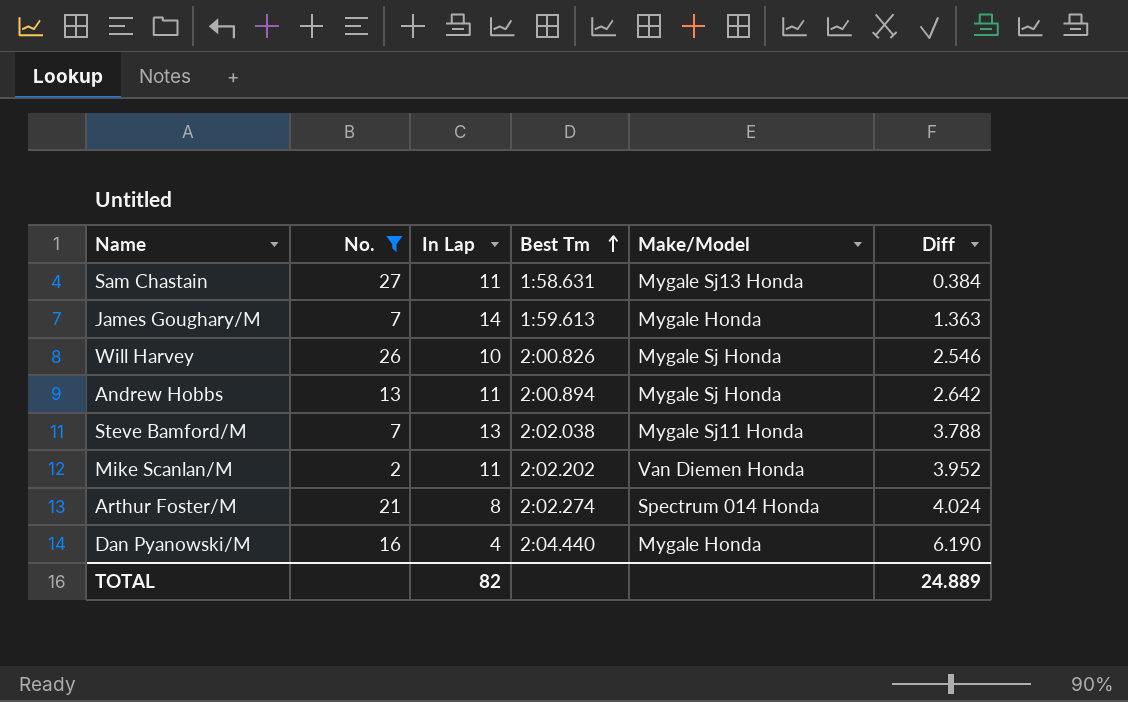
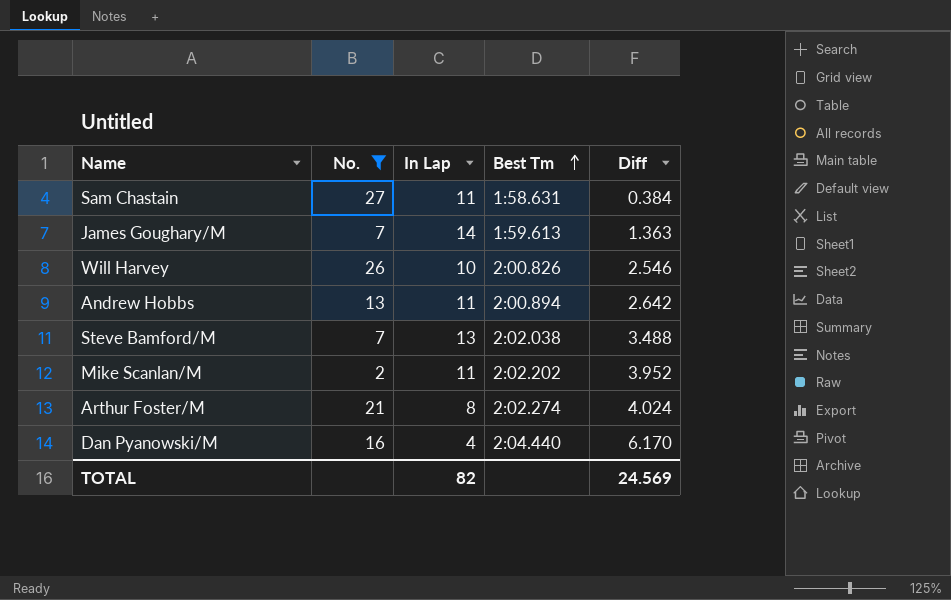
column Make/Model | position: 5 -> none
Steve Bamford/M | Diff: 3.788 -> 3.488
Dan Pyanowski/M | Diff: 6.190 -> 6.170
TOTAL | Diff: 24.889 -> 24.569

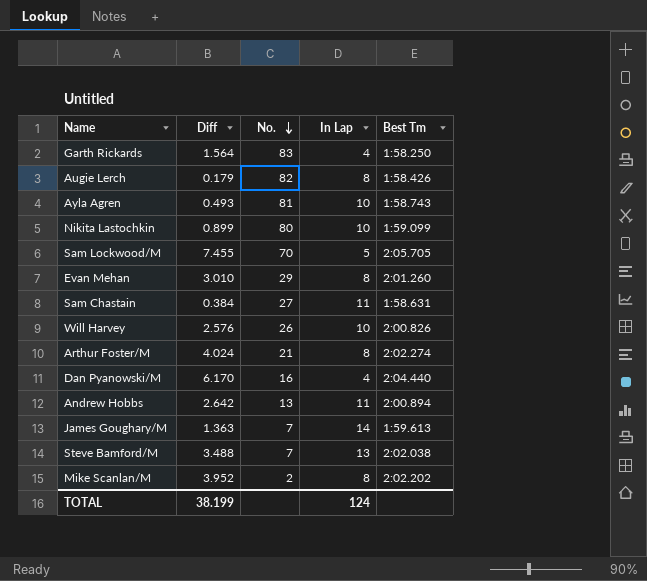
filter: No. <= 27 -> none
row order: Best Tm ascending -> No. descending
column Diff | position: 5 -> 2
Will Harvey | Diff: 2.546 -> 2.576
Mike Scanlan/M | In Lap: 11 -> 8
TOTAL | Diff: 24.569 -> 38.199
TOTAL | In Lap: 82 -> 124

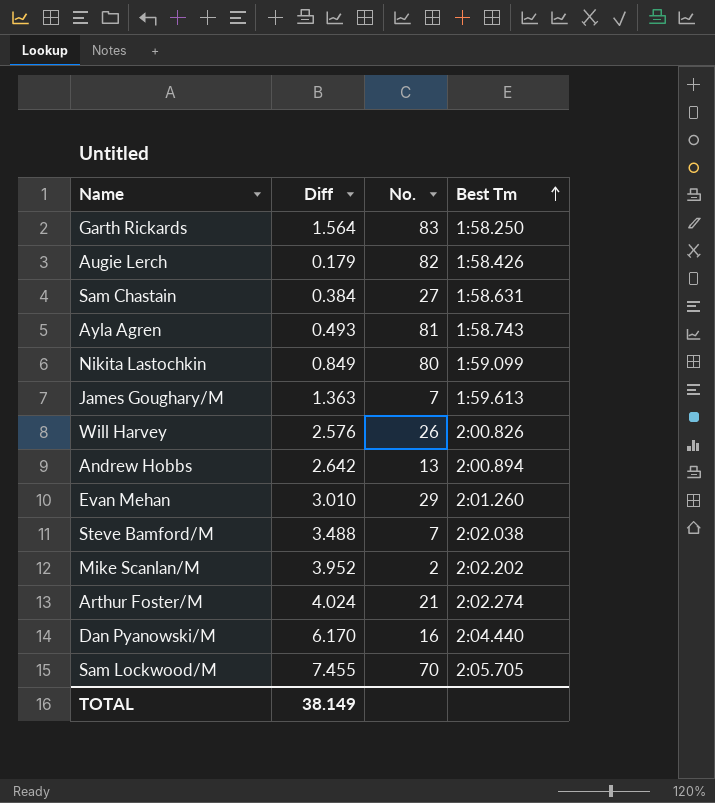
row order: No. descending -> Best Tm ascending
column In Lap | position: 4 -> none
Nikita Lastochkin | Diff: 0.899 -> 0.849
TOTAL | Diff: 38.199 -> 38.149

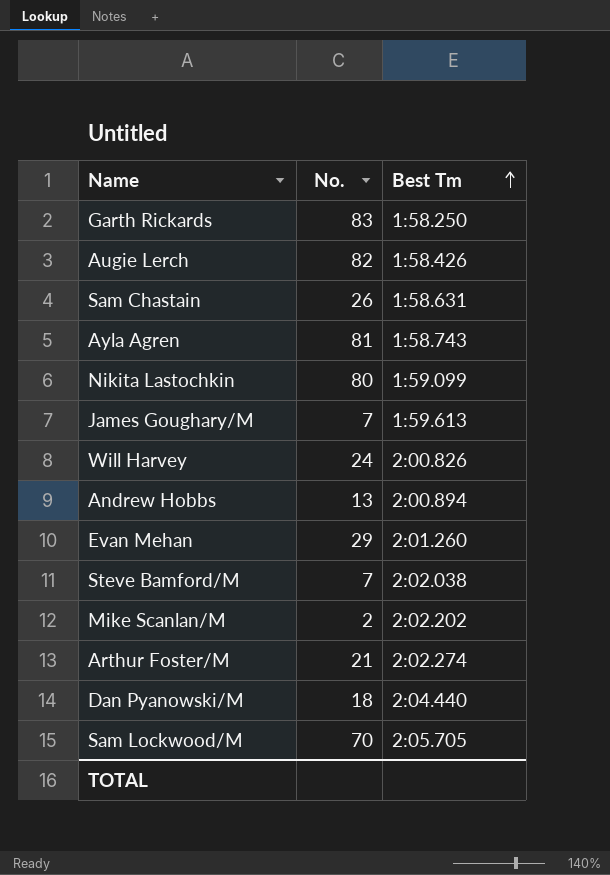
column Diff | position: 2 -> none
Sam Chastain | No.: 27 -> 26
Will Harvey | No.: 26 -> 24
Dan Pyanowski/M | No.: 16 -> 18

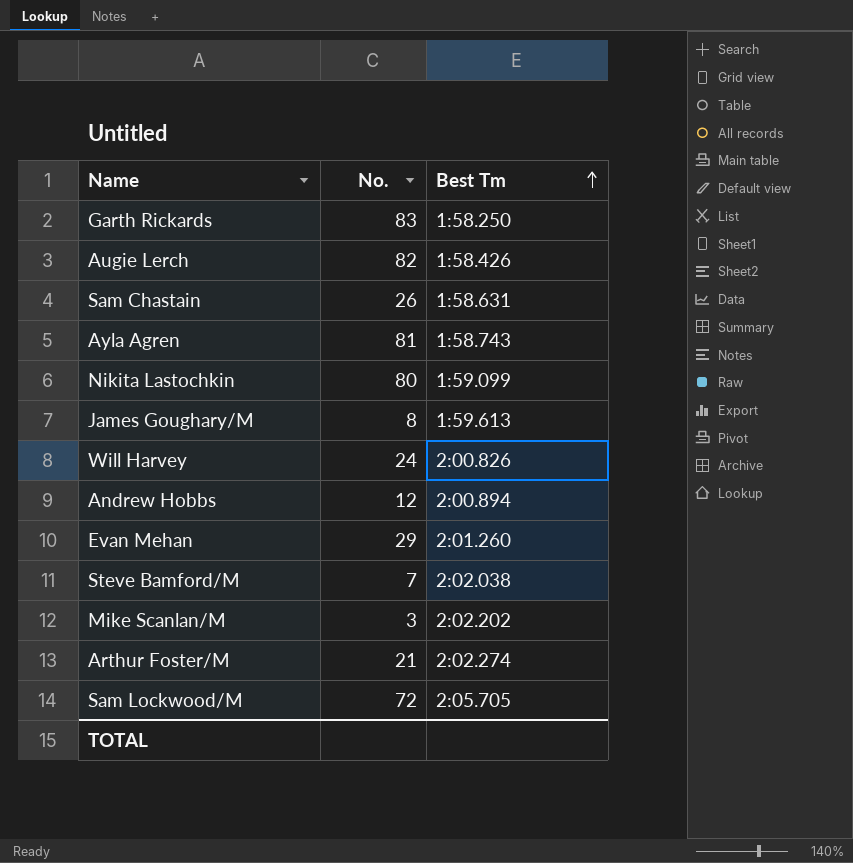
row Dan Pyanowski/M: 18 | 2:04.440 -> none
James Goughary/M | No.: 7 -> 8
Andrew Hobbs | No.: 13 -> 12
Mike Scanlan/M | No.: 2 -> 3
Sam Lockwood/M | No.: 70 -> 72

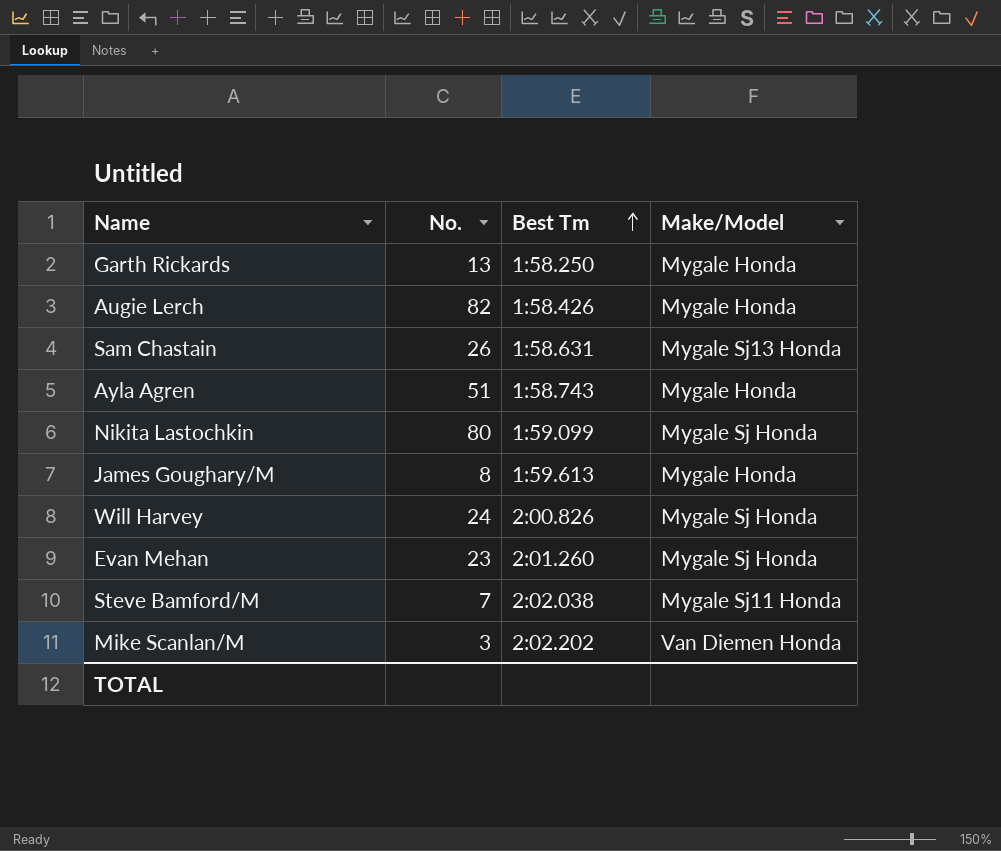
column Make/Model | position: none -> 4
row Andrew Hobbs: 12 | 2:00.894 -> none
row Arthur Foster/M: 21 | 2:02.274 -> none
row Sam Lockwood/M: 72 | 2:05.705 -> none
Garth Rickards | No.: 83 -> 13
Ayla Agren | No.: 81 -> 51
Evan Mehan | No.: 29 -> 23

